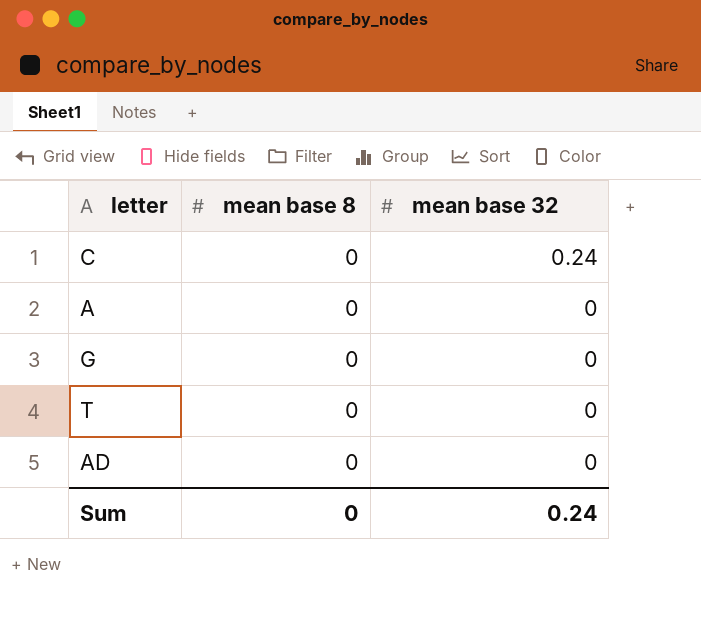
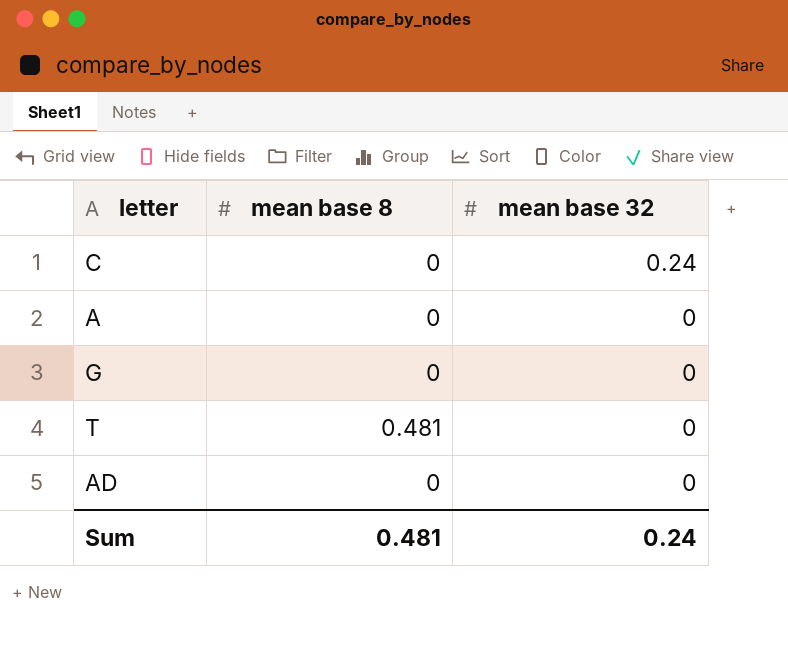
T | mean base 8: 0 -> 0.481
Sum | mean base 8: 0 -> 0.481

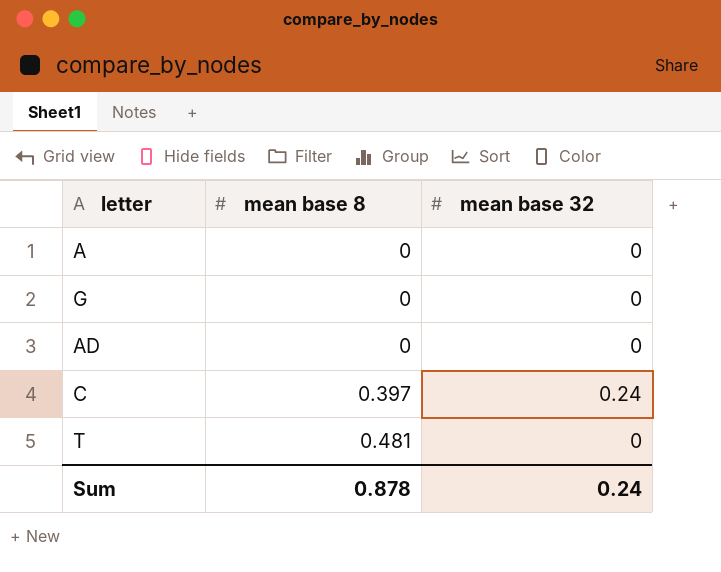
row order: mean base 32 descending -> mean base 8 ascending
C | mean base 8: 0 -> 0.397
Sum | mean base 8: 0.481 -> 0.878

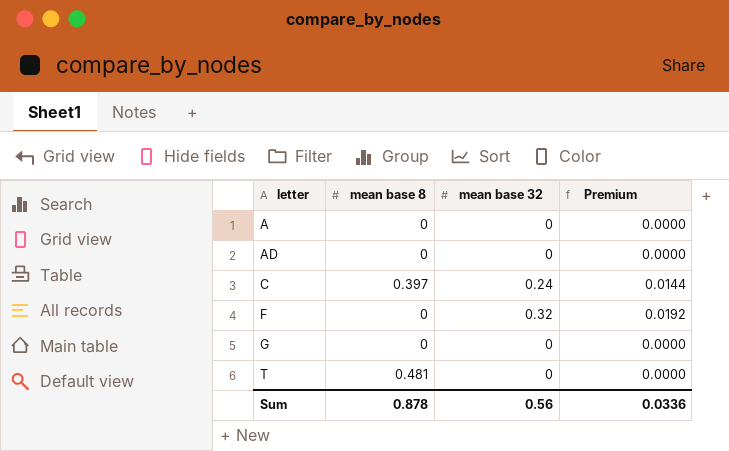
row order: mean base 8 ascending -> letter ascending
column Premium | formula: none -> [mean base 32] * 0.06
row F: none -> 0 | 0.32 | 0.0192
Sum | mean base 32: 0.24 -> 0.56

